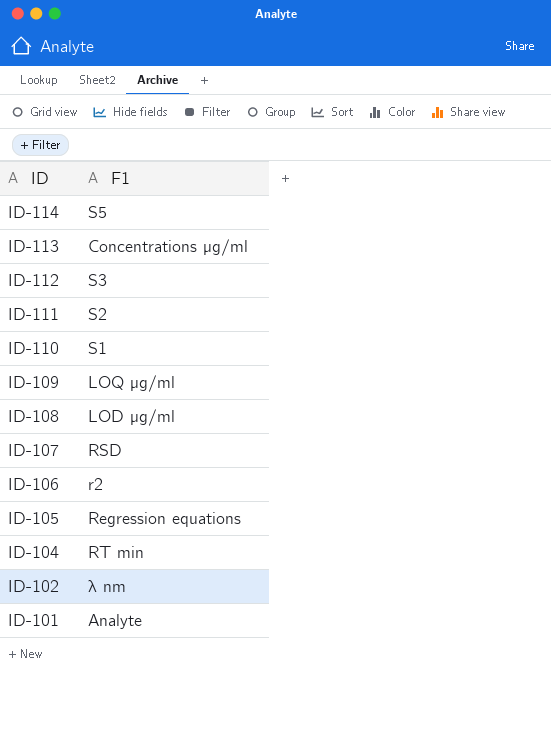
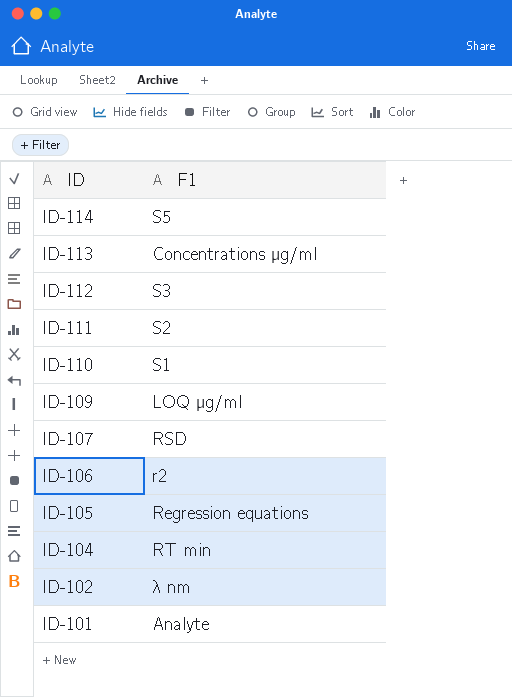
row ID-108: LOD µg/ml -> none

